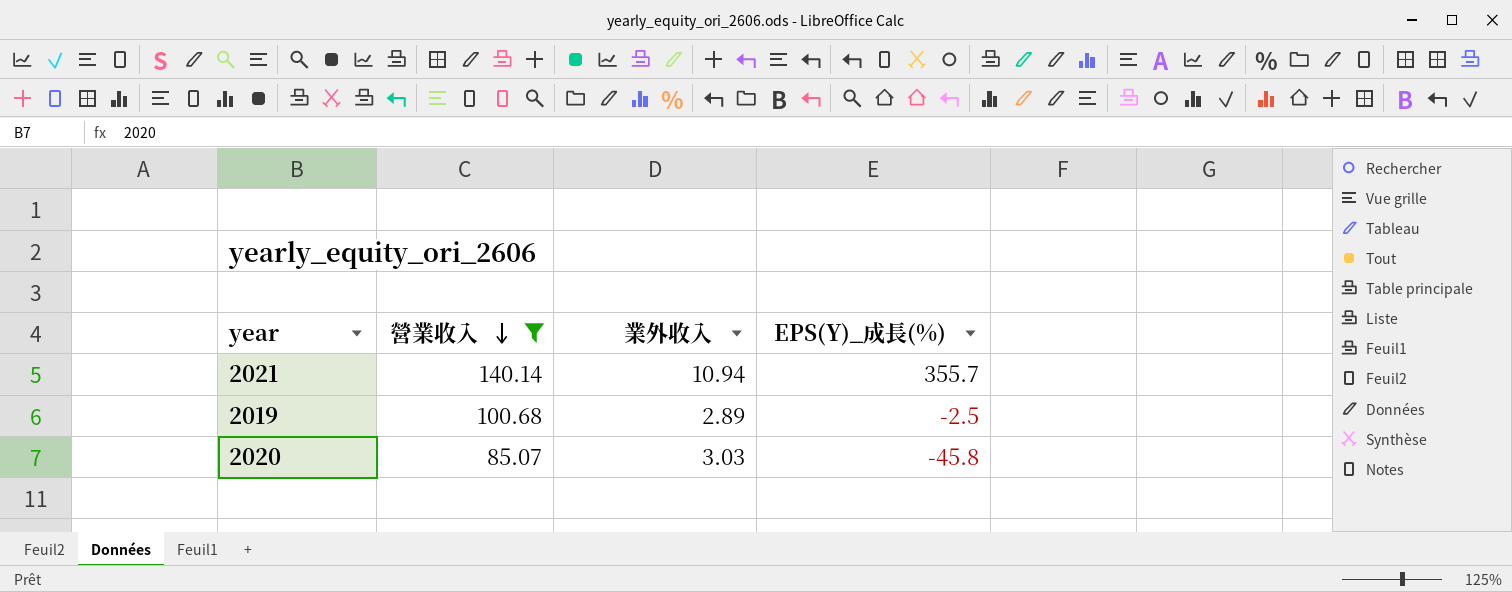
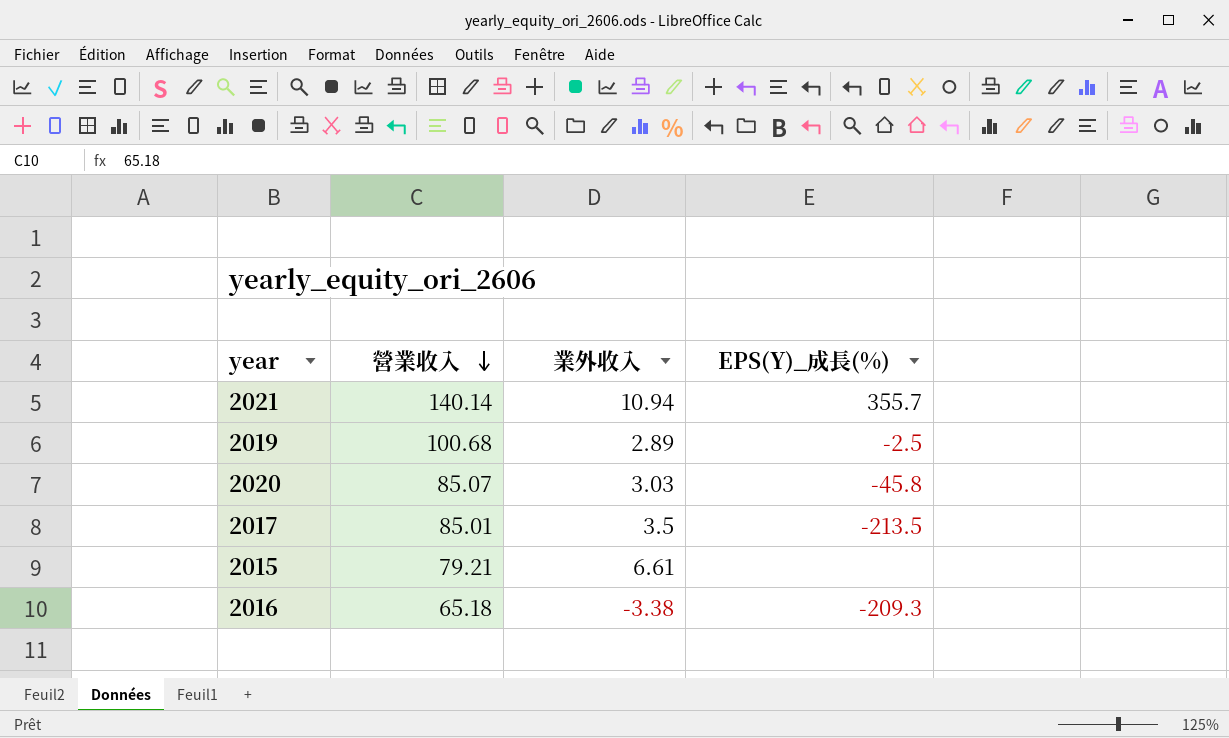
filter: 營業收入 >= 85.07 -> none

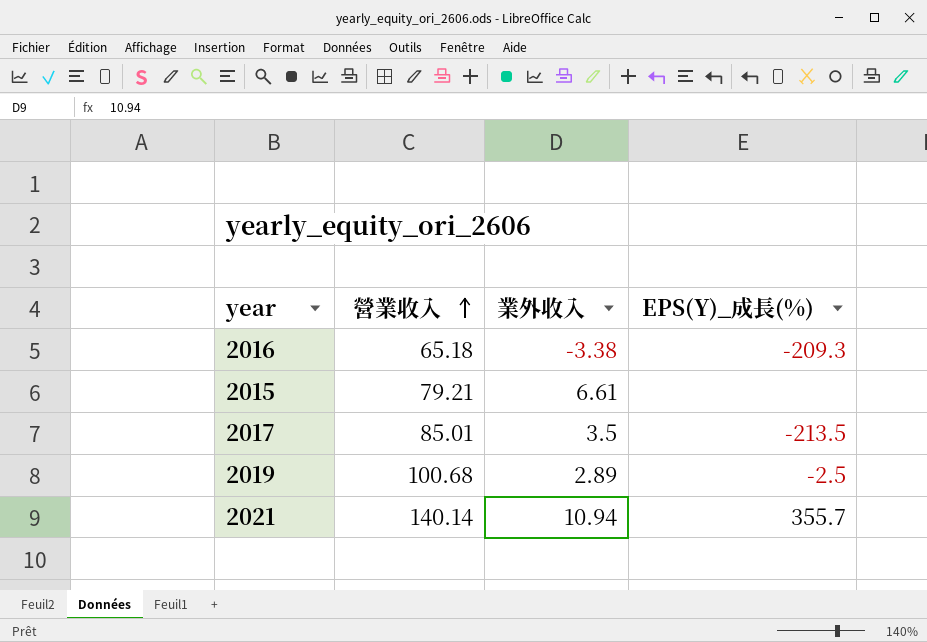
row order: 營業收入 descending -> 營業收入 ascending
row 2020: 85.07 | 3.03 | -45.8 -> none

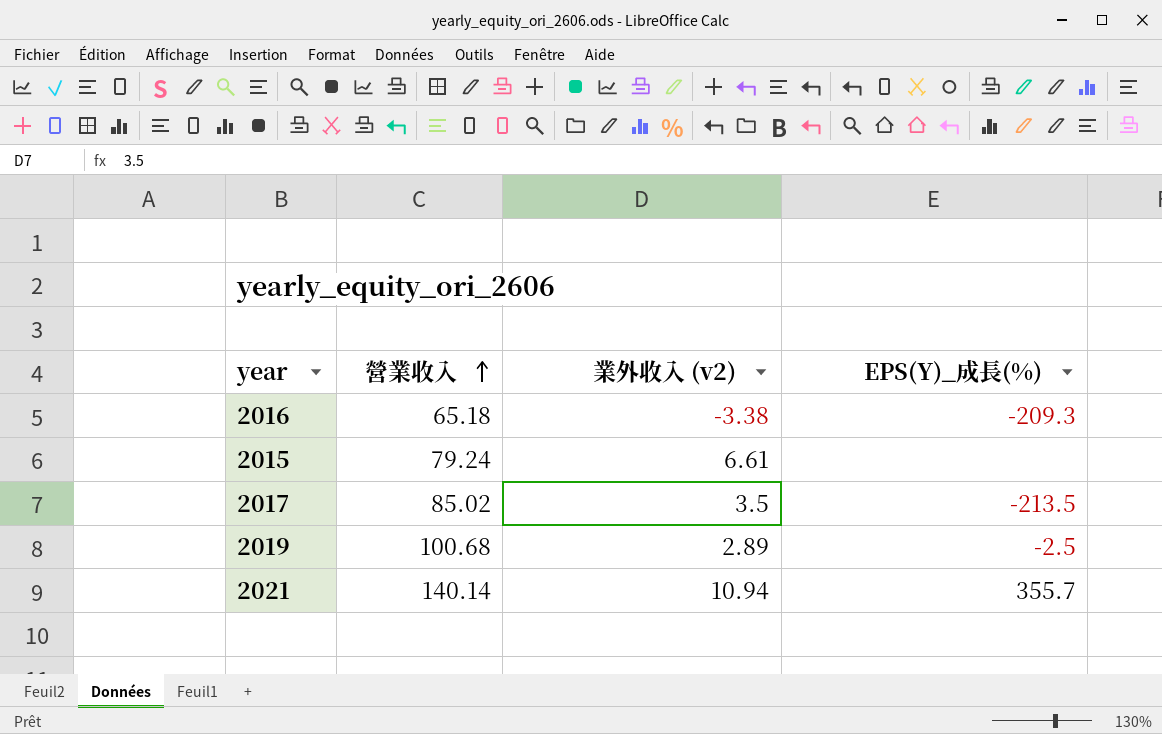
column name: 業外收入 -> 業外收入 (v2)
2015 | 營業收入: 79.21 -> 79.24
2017 | 營業收入: 85.01 -> 85.02

